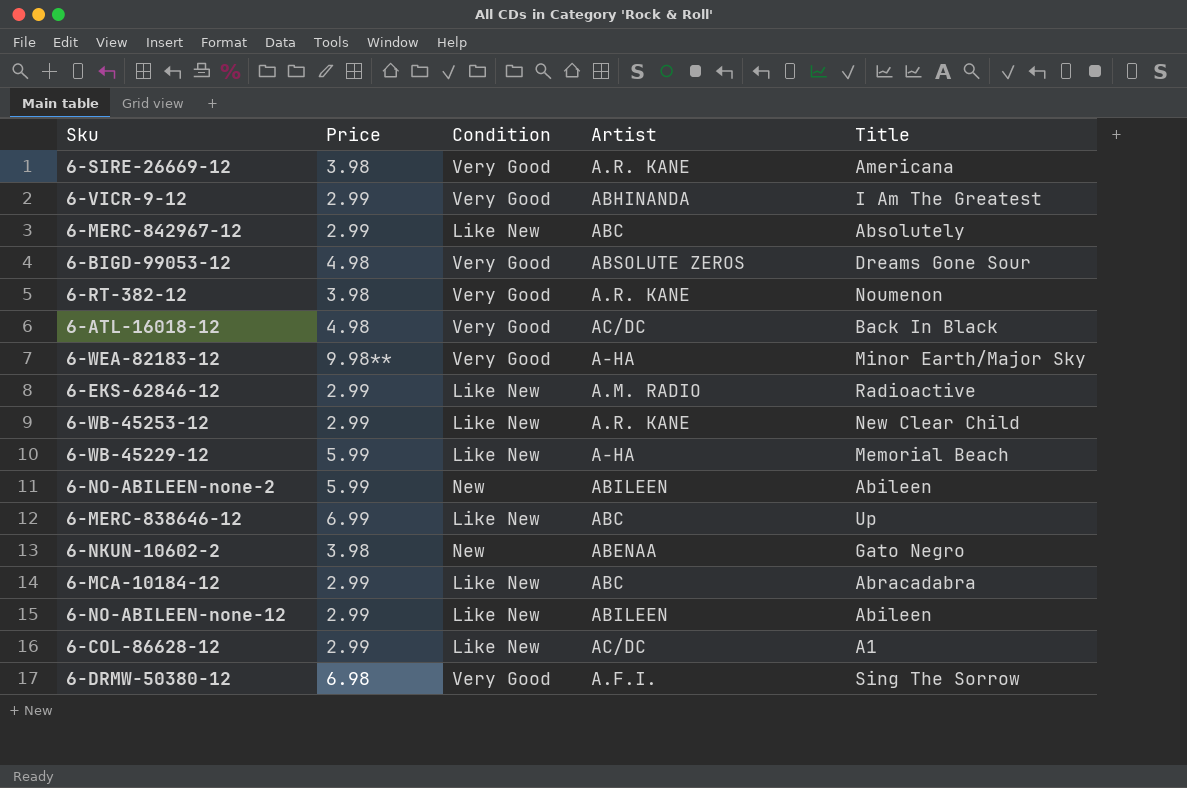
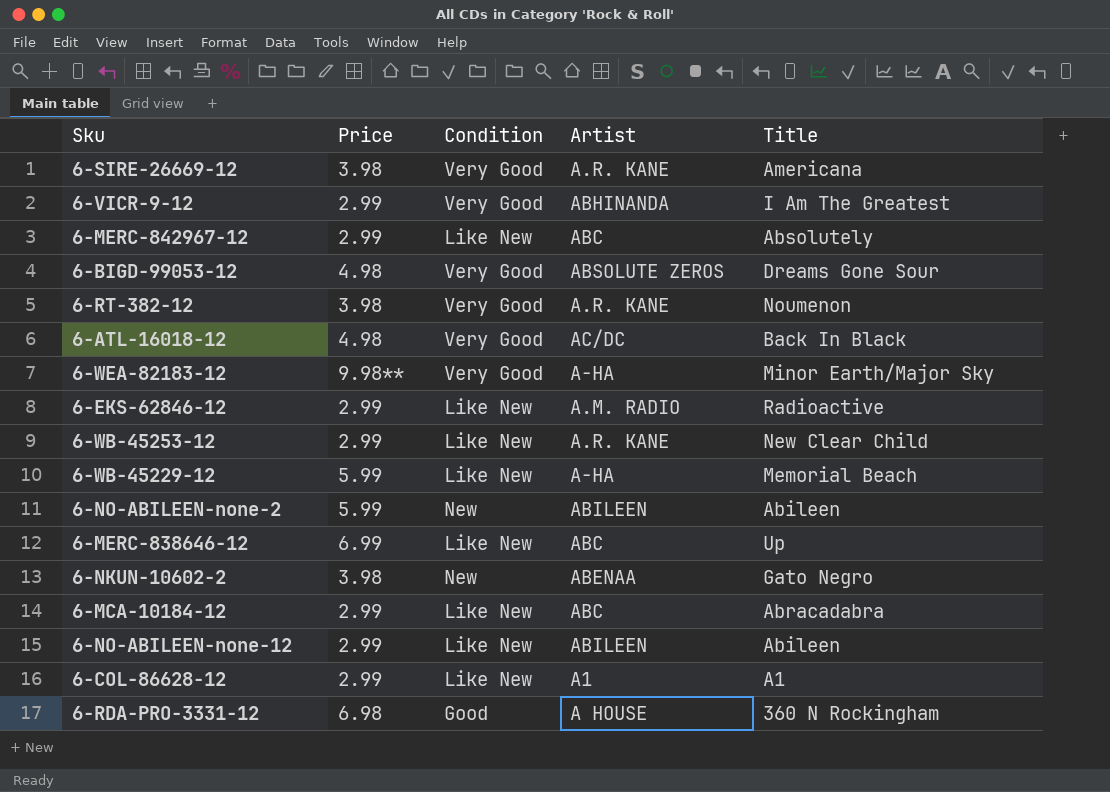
row 6-DRMW-50380-12: 6.98 | Very Good | A.F.I. | Sing The Sorrow -> none
6-COL-86628-12 | Artist: AC/DC -> A1
row 6-RDA-PRO-3331-12: none -> 6.98 | Good | A HOUSE | 360 N Rockingham

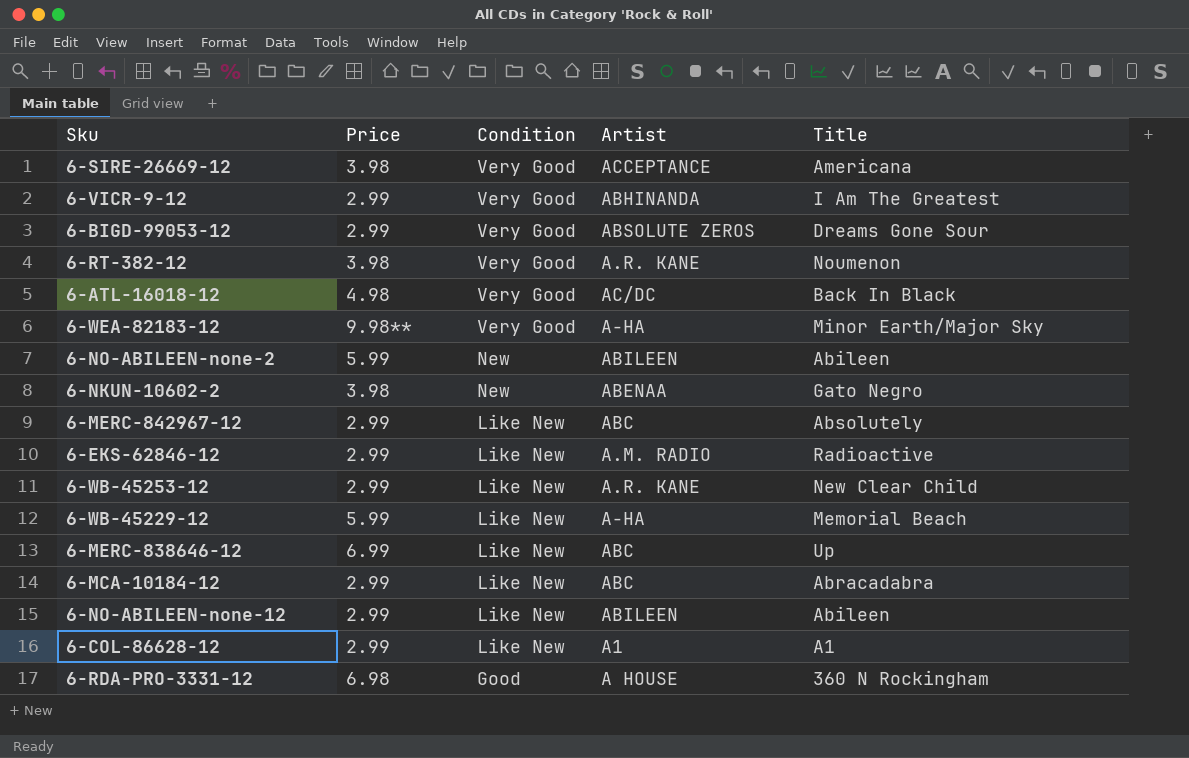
row order: none -> Condition descending
6-SIRE-26669-12 | Artist: A.R. KANE -> ACCEPTANCE
6-BIGD-99053-12 | Price: 4.98 -> 2.99

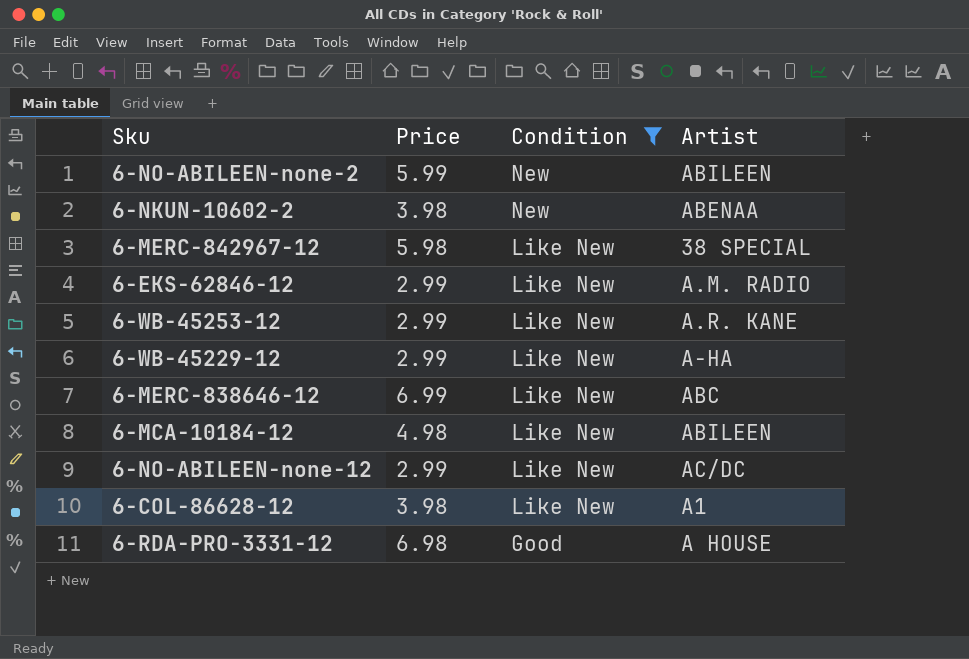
filter: none -> Condition != Very Good
column Title | position: 5 -> none
6-MERC-842967-12 | Price: 2.99 -> 5.98
6-MERC-842967-12 | Artist: ABC -> 38 SPECIAL
6-WB-45229-12 | Price: 5.99 -> 2.99
6-MCA-10184-12 | Price: 2.99 -> 4.98
6-MCA-10184-12 | Artist: ABC -> ABILEEN
6-NO-ABILEEN-none-12 | Artist: ABILEEN -> AC/DC
6-COL-86628-12 | Price: 2.99 -> 3.98

